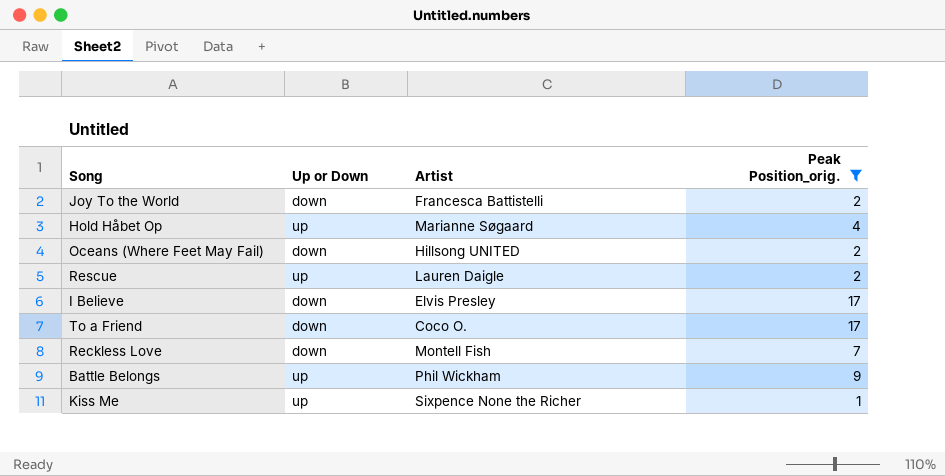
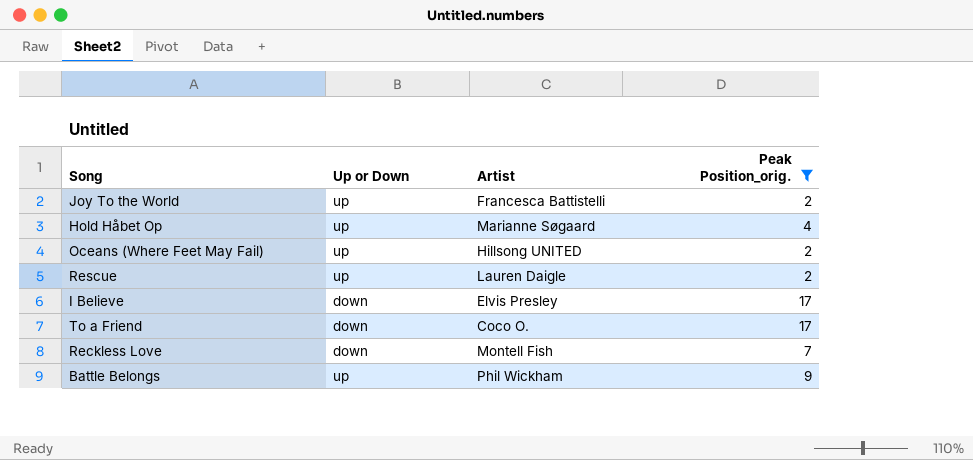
row Kiss Me: up | Sixpence None the Richer | 1 -> none
Joy To the World | Up or Down: down -> up
Oceans (Where Feet May Fail) | Up or Down: down -> up

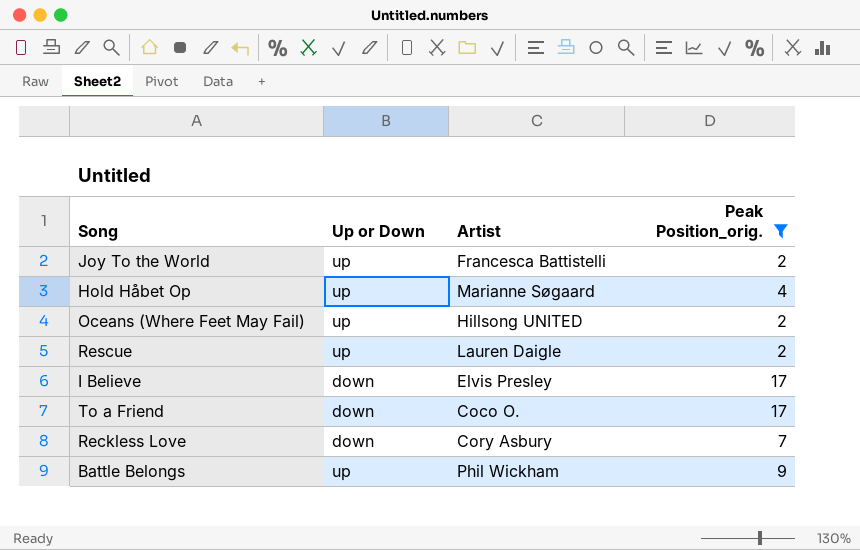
Reckless Love | Artist: Montell Fish -> Cory Asbury

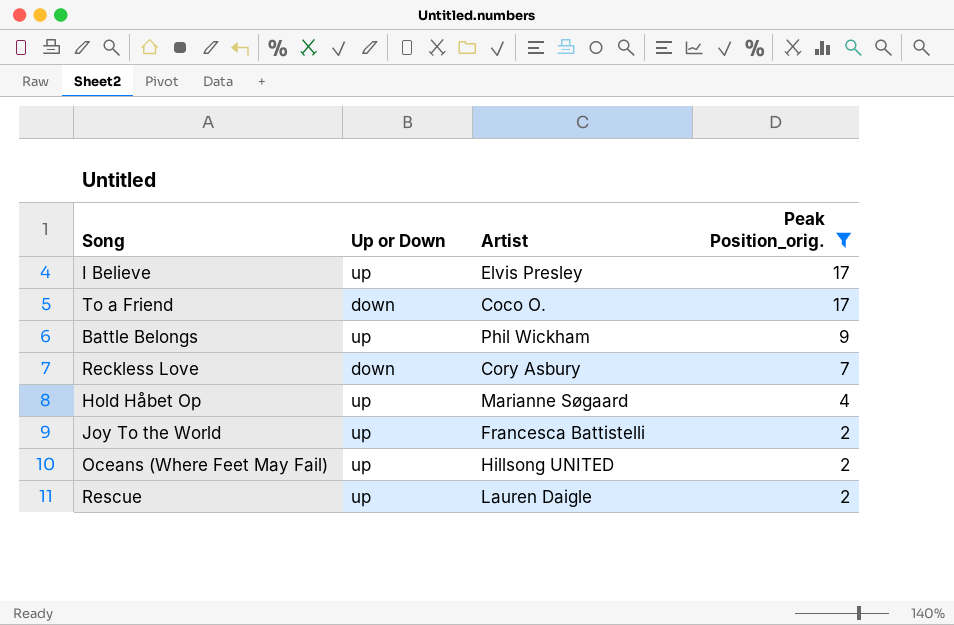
row order: none -> Peak Position_orig. descending
I Believe | Up or Down: down -> up

